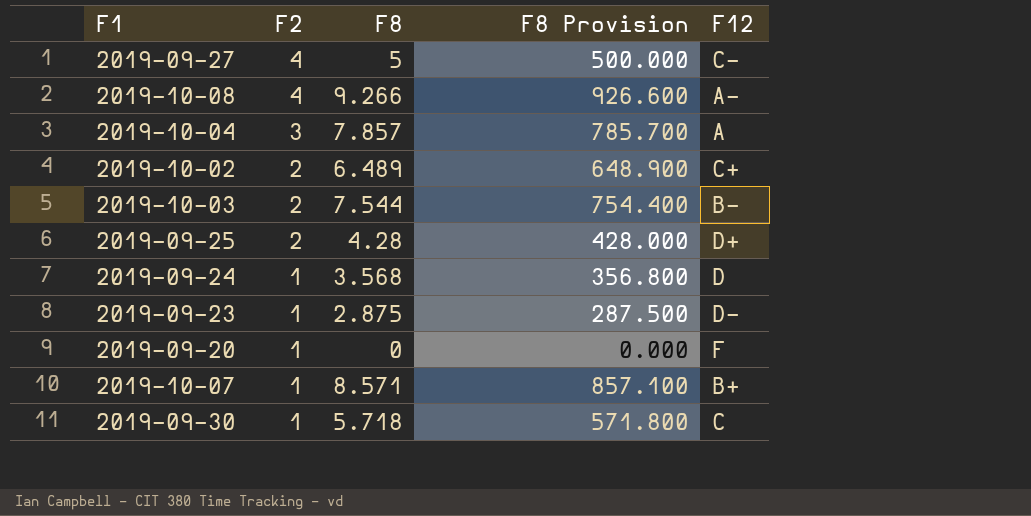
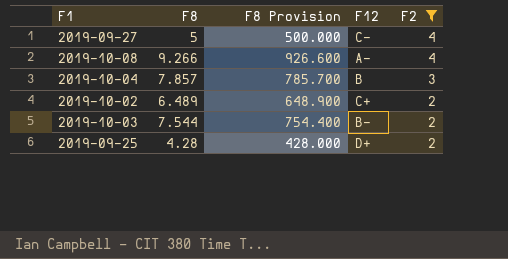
filter: none -> F2 != 1
column F2 | position: 2 -> 5
2019-10-04 | F12: A -> B

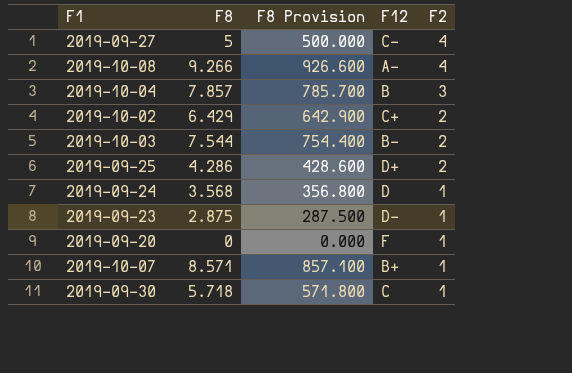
filter: F2 != 1 -> none
2019-10-02 | F8: 6.489 -> 6.429
2019-10-02 | F8 Provision: 648.900 -> 642.900
2019-09-25 | F8: 4.28 -> 4.286
2019-09-25 | F8 Provision: 428.000 -> 428.600

